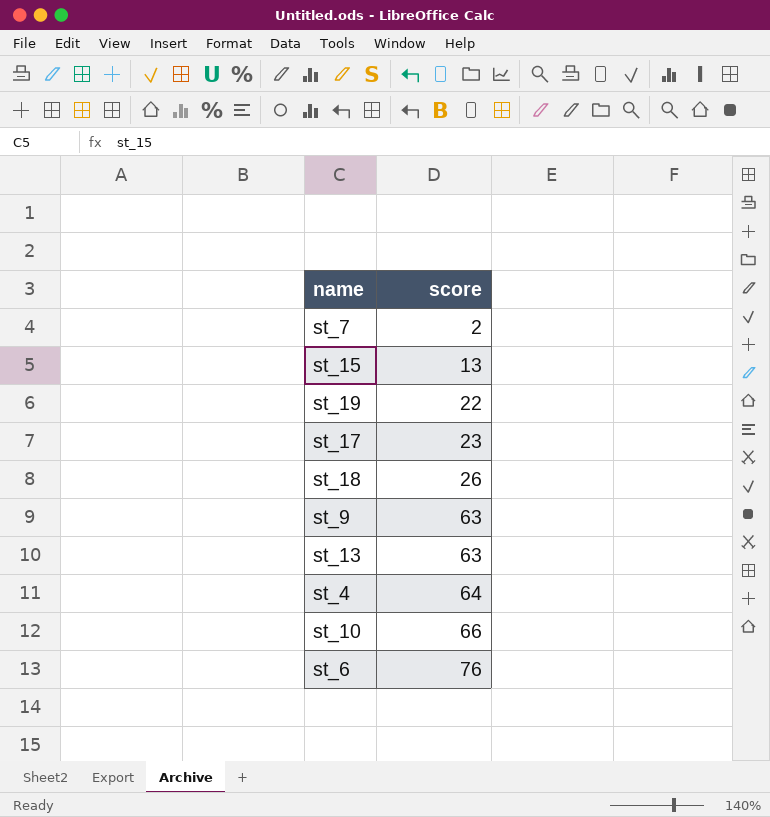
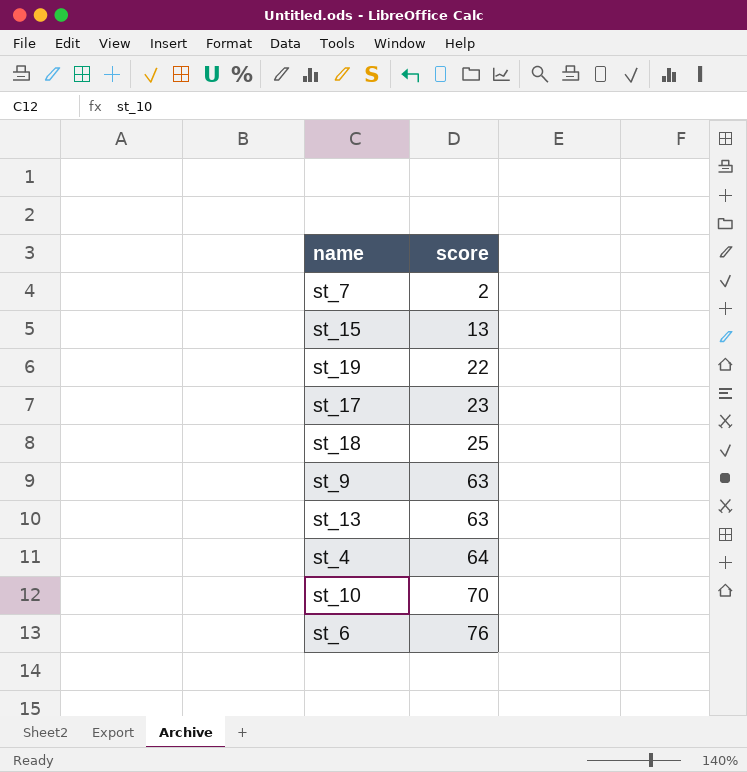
st_18 | score: 26 -> 25
st_10 | score: 66 -> 70

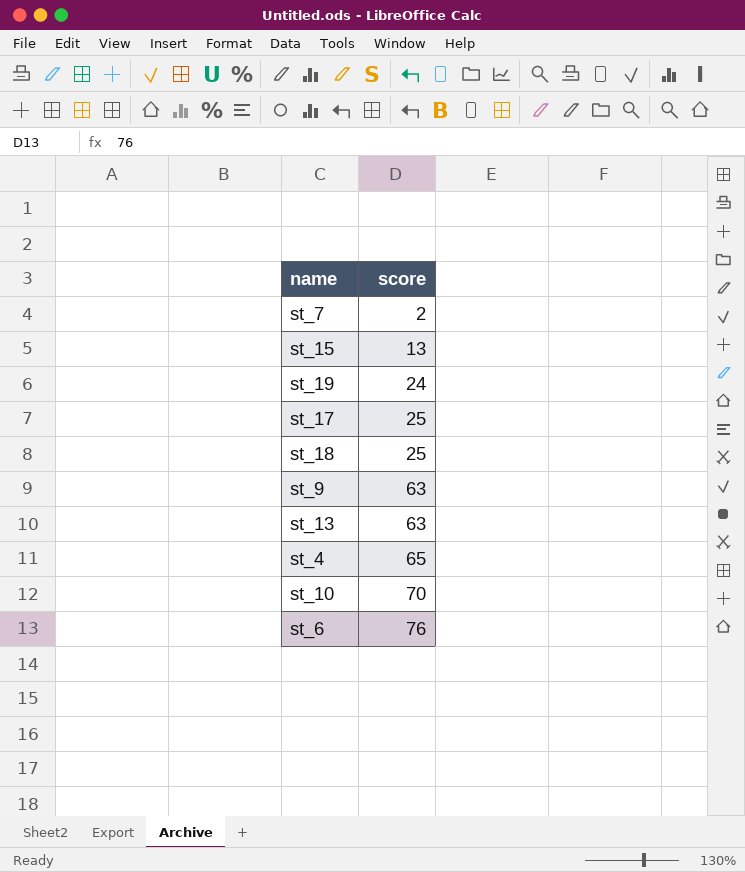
st_19 | score: 22 -> 24
st_17 | score: 23 -> 25
st_4 | score: 64 -> 65

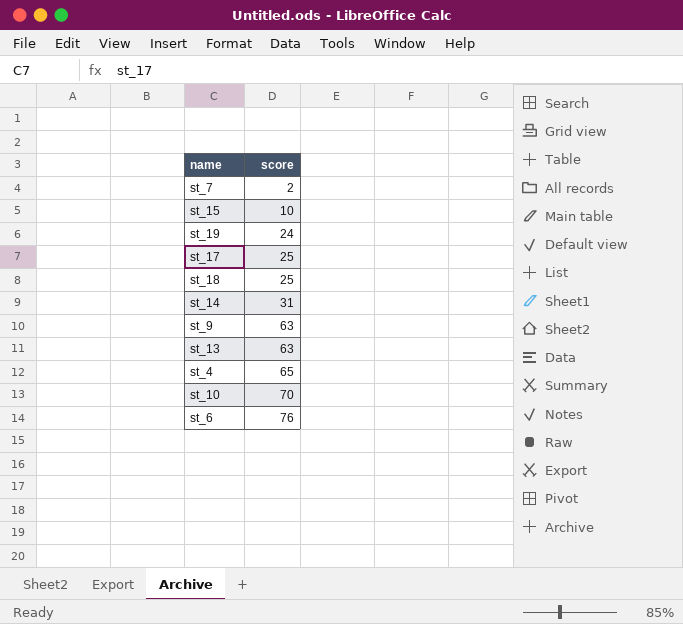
st_15 | score: 13 -> 10
row st_14: none -> 31

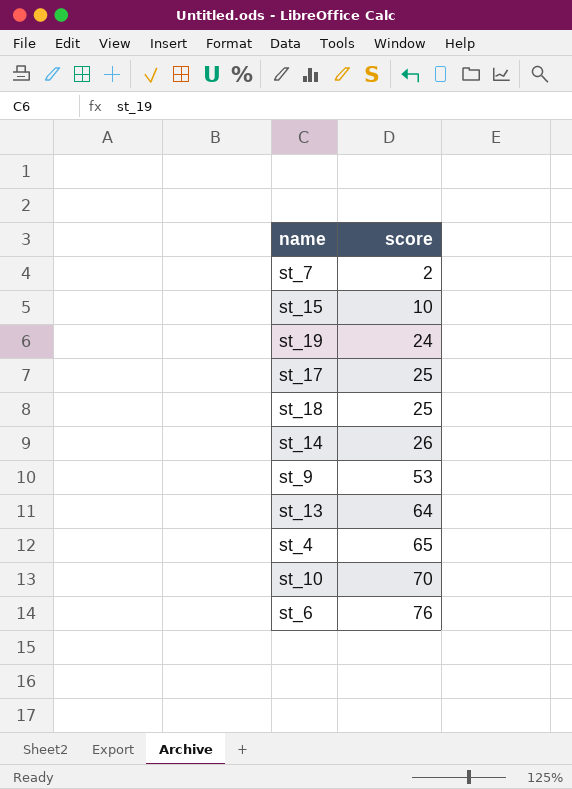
st_14 | score: 31 -> 26
st_9 | score: 63 -> 53
st_13 | score: 63 -> 64

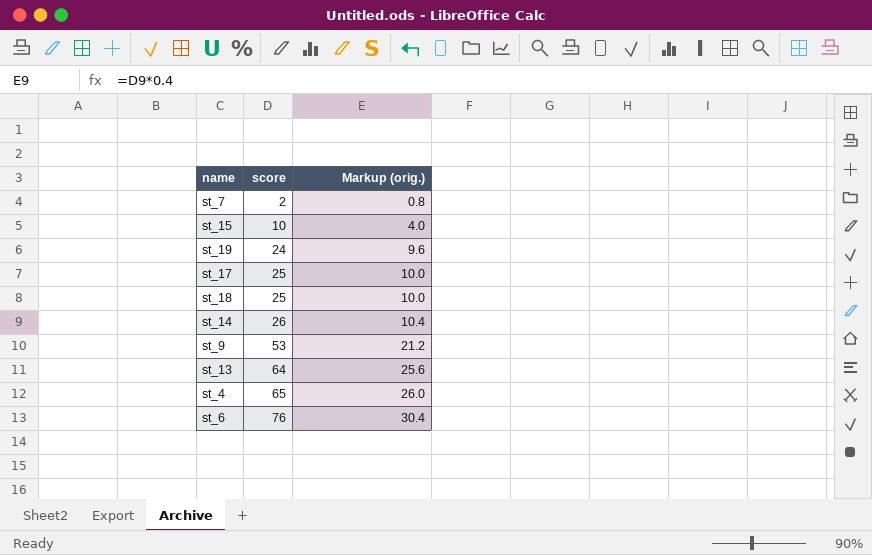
column Markup (orig.) | formula: none -> [score] * 0.4
row st_10: 70 -> none

